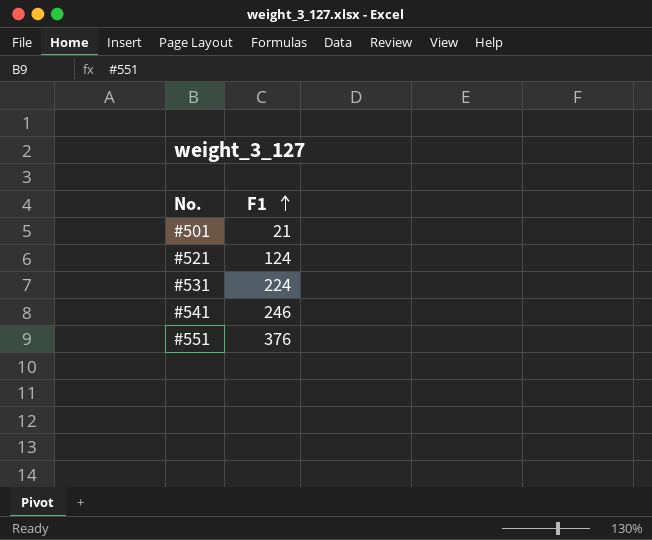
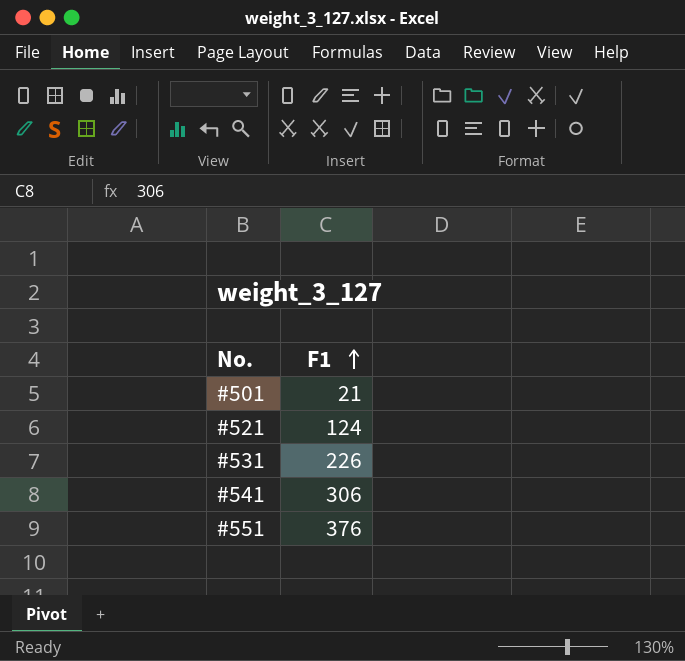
#531 | F1: 224 -> 226
#541 | F1: 246 -> 306

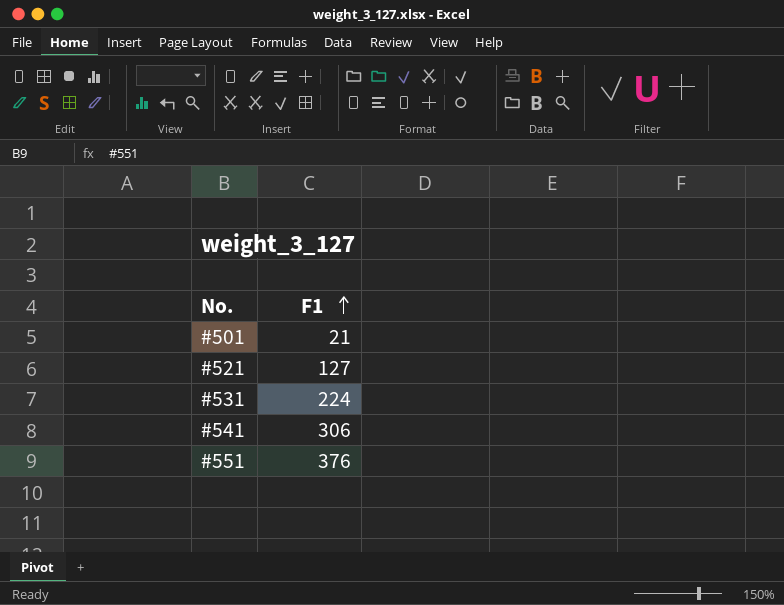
#521 | F1: 124 -> 127
#531 | F1: 226 -> 224

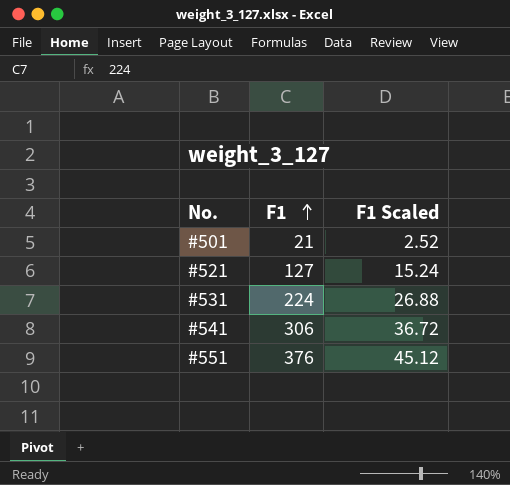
column F1 Scaled | formula: none -> [F1] * 0.12

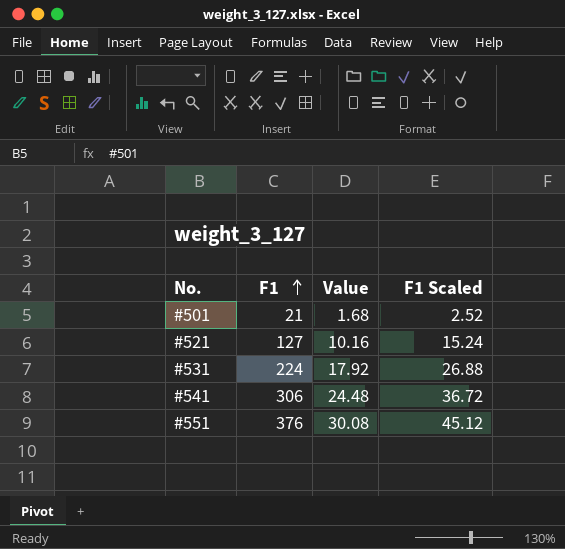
column Value | formula: none -> [F1] * 0.08

